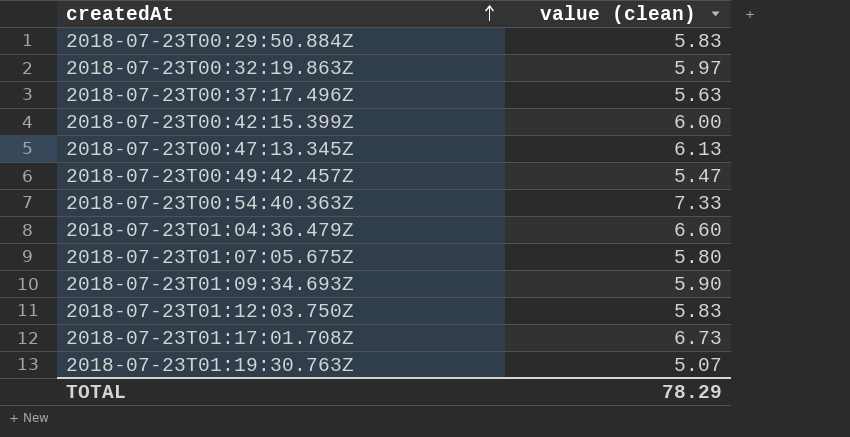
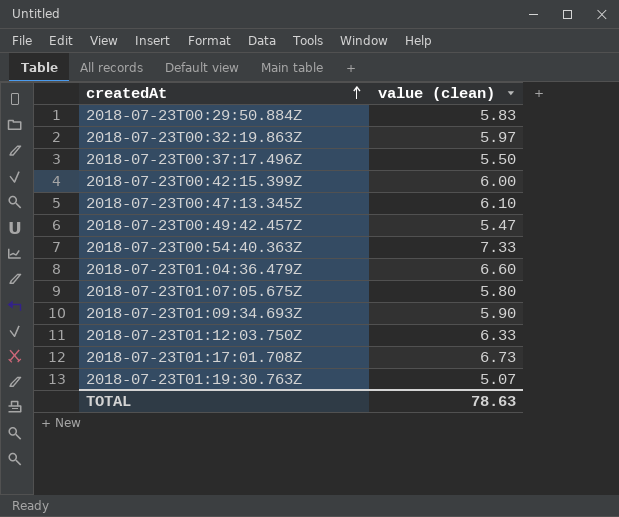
2018-07-23T00:37:17.496Z | value (clean): 5.63 -> 5.50
2018-07-23T00:47:13.345Z | value (clean): 6.13 -> 6.10
2018-07-23T01:12:03.750Z | value (clean): 5.83 -> 6.33
TOTAL | value (clean): 78.29 -> 78.63

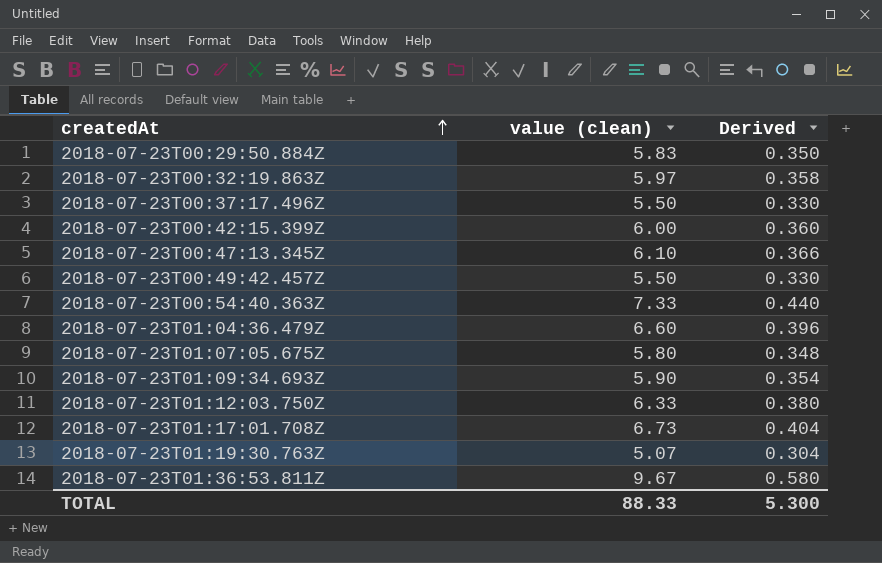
column Derived | formula: none -> [value (clean)] * 0.06
2018-07-23T00:49:42.457Z | value (clean): 5.47 -> 5.50
row 2018-07-23T01:36:53.811Z: none -> 9.67 | 0.580
TOTAL | value (clean): 78.63 -> 88.33

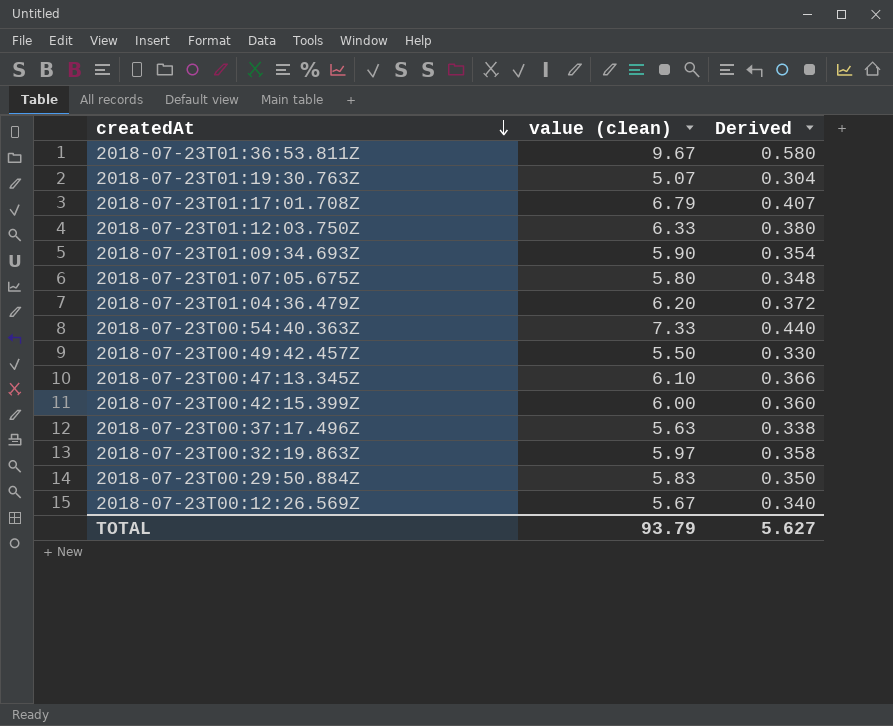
row order: createdAt ascending -> createdAt descending
2018-07-23T01:17:01.708Z | value (clean): 6.73 -> 6.79
2018-07-23T01:17:01.708Z | Derived: 0.404 -> 0.407
2018-07-23T01:04:36.479Z | value (clean): 6.60 -> 6.20
2018-07-23T01:04:36.479Z | Derived: 0.396 -> 0.372
2018-07-23T00:37:17.496Z | value (clean): 5.50 -> 5.63
2018-07-23T00:37:17.496Z | Derived: 0.330 -> 0.338
row 2018-07-23T00:12:26.569Z: none -> 5.67 | 0.340
TOTAL | value (clean): 88.33 -> 93.79
TOTAL | Derived: 5.300 -> 5.627

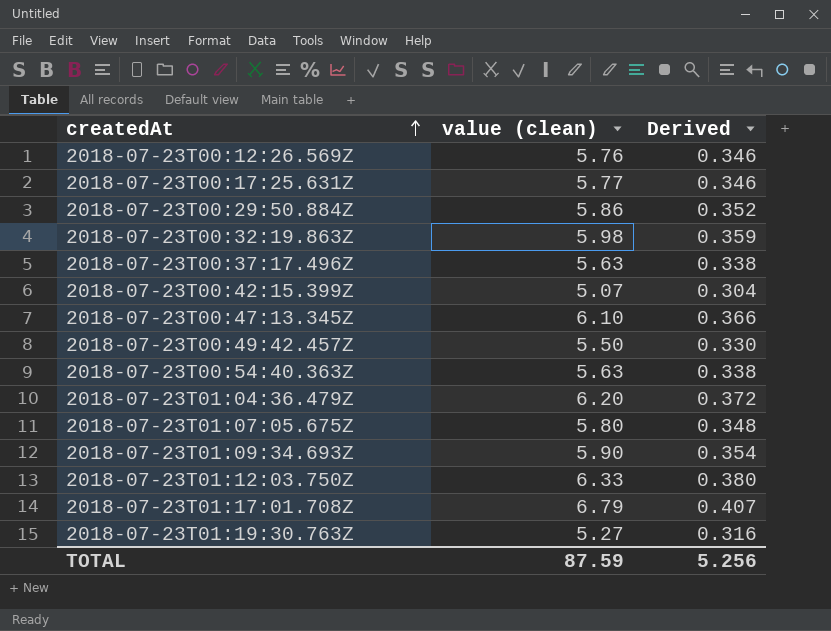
row order: createdAt descending -> createdAt ascending
row 2018-07-23T01:36:53.811Z: 9.67 | 0.580 -> none
2018-07-23T00:12:26.569Z | value (clean): 5.67 -> 5.76
2018-07-23T00:12:26.569Z | Derived: 0.340 -> 0.346
row 2018-07-23T00:17:25.631Z: none -> 5.77 | 0.346
2018-07-23T00:29:50.884Z | value (clean): 5.83 -> 5.86
2018-07-23T00:29:50.884Z | Derived: 0.350 -> 0.352
2018-07-23T00:32:19.863Z | value (clean): 5.97 -> 5.98
2018-07-23T00:32:19.863Z | Derived: 0.358 -> 0.359
2018-07-23T00:42:15.399Z | value (clean): 6.00 -> 5.07
2018-07-23T00:42:15.399Z | Derived: 0.360 -> 0.304
2018-07-23T00:54:40.363Z | value (clean): 7.33 -> 5.63
2018-07-23T00:54:40.363Z | Derived: 0.440 -> 0.338
2018-07-23T01:19:30.763Z | value (clean): 5.07 -> 5.27
2018-07-23T01:19:30.763Z | Derived: 0.304 -> 0.316
TOTAL | value (clean): 93.79 -> 87.59
TOTAL | Derived: 5.627 -> 5.256

